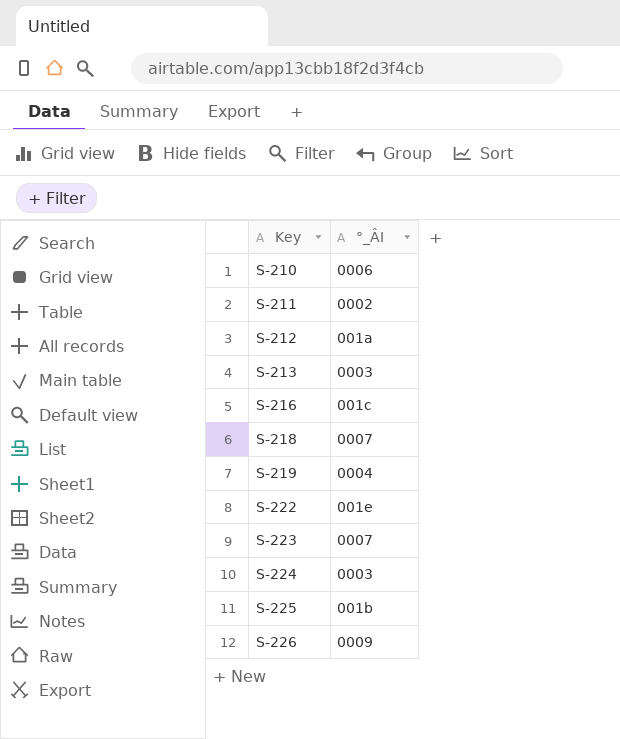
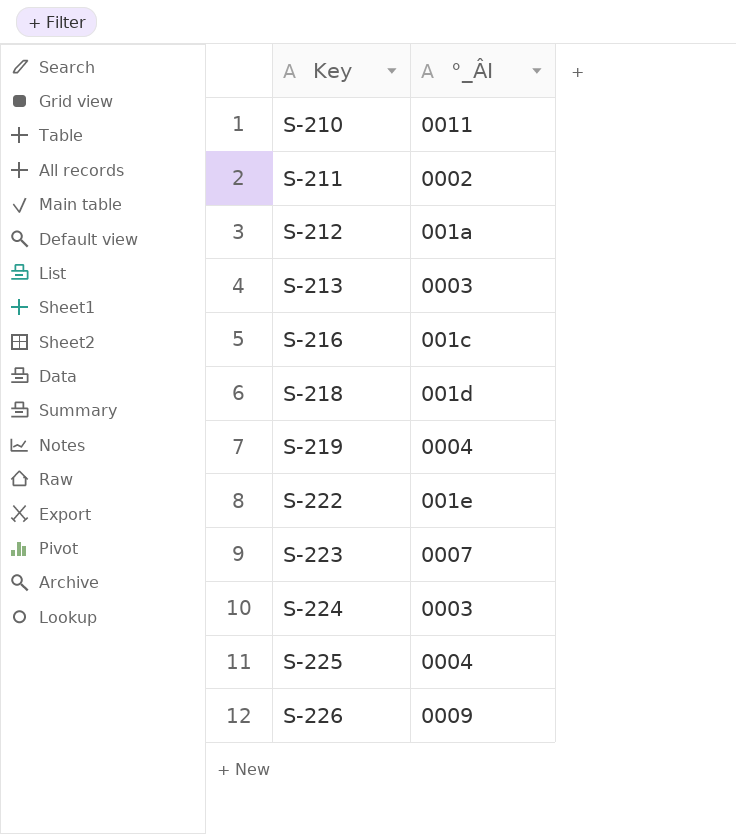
S-210 | °_ÂI: 0006 -> 0011
S-218 | °_ÂI: 0007 -> 001d
S-225 | °_ÂI: 001b -> 0004

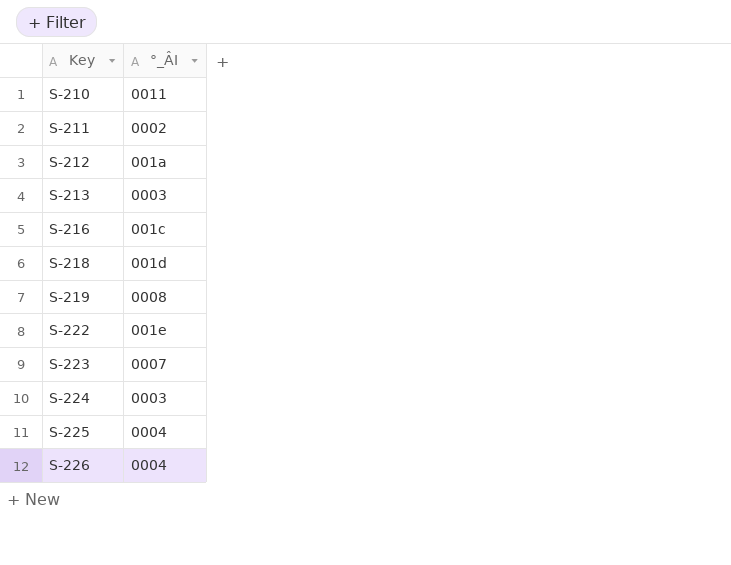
S-219 | °_ÂI: 0004 -> 0008
S-226 | °_ÂI: 0009 -> 0004

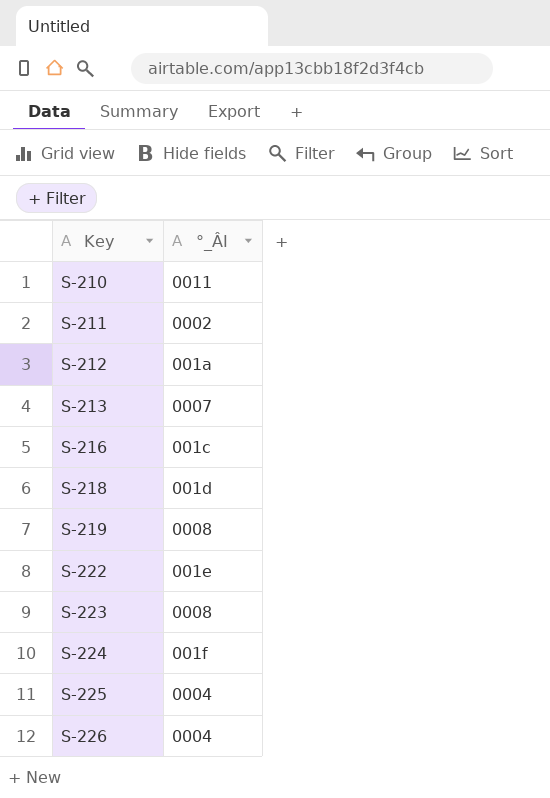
S-213 | °_ÂI: 0003 -> 0007
S-223 | °_ÂI: 0007 -> 0008
S-224 | °_ÂI: 0003 -> 001f

